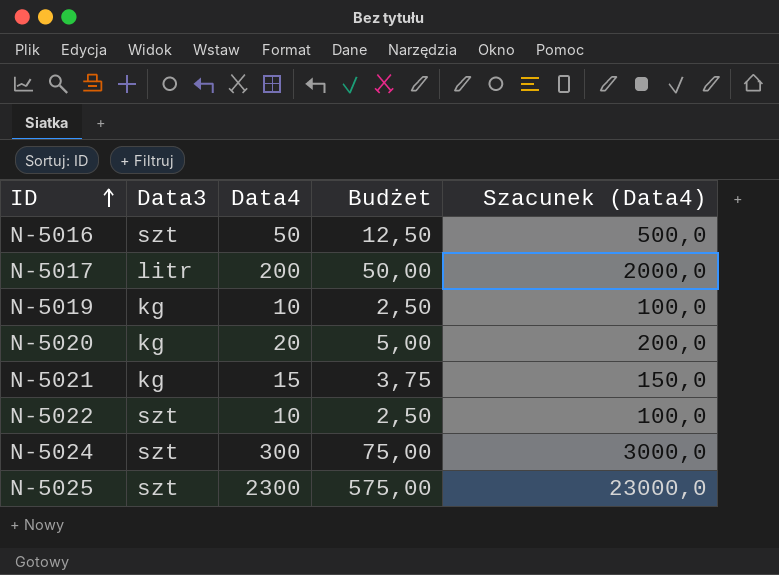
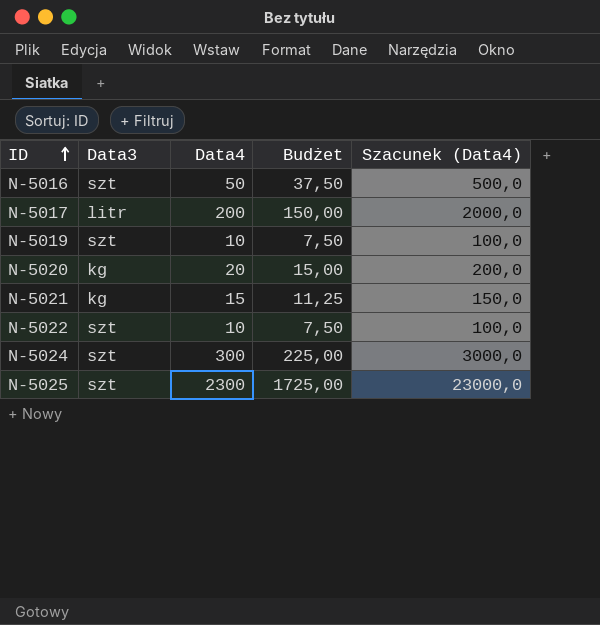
column Budżet | formula: [Data4] * 0,25 -> [Data4] * 0,75
N-5019 | Data3: kg -> szt

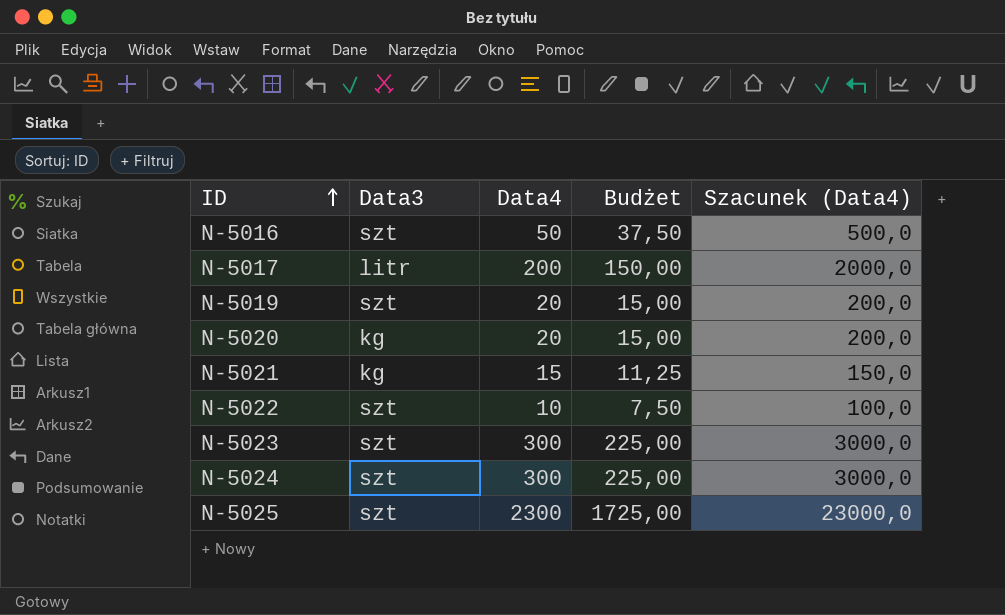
N-5019 | Data4: 10 -> 20
N-5019 | Budżet: 7,50 -> 15,00
N-5019 | Szacunek (Data4): 100,0 -> 200,0
row N-5023: none -> szt | 300 | 225,00 | 3000,0

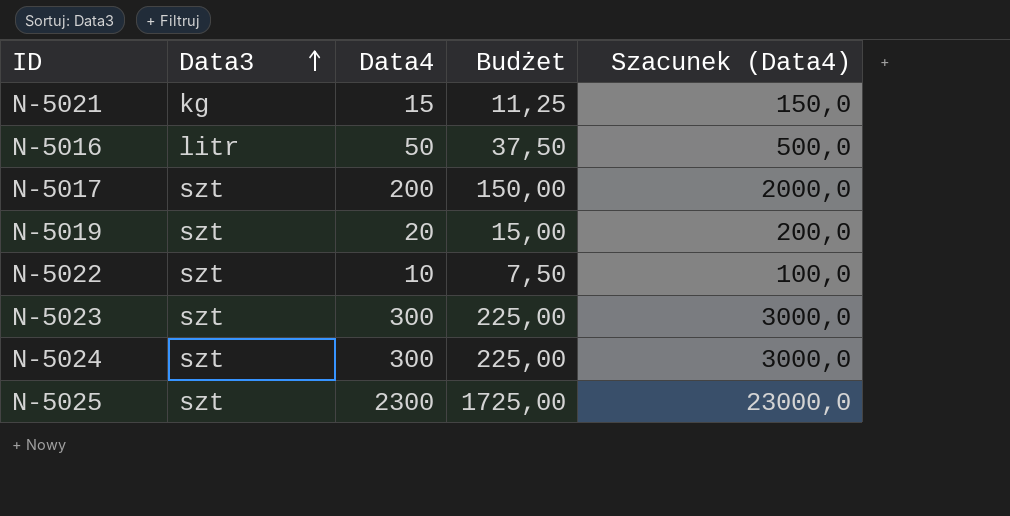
row order: ID ascending -> Data3 ascending
row N-5020: kg | 20 | 15,00 | 200,0 -> none
N-5016 | Data3: szt -> litr
N-5017 | Data3: litr -> szt

